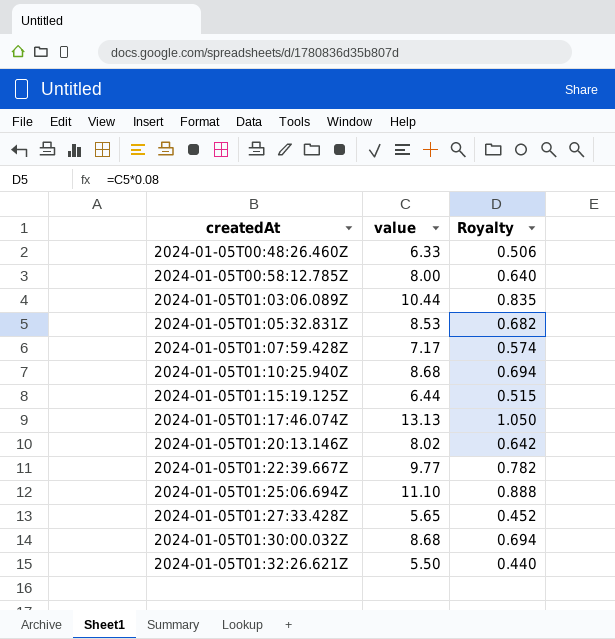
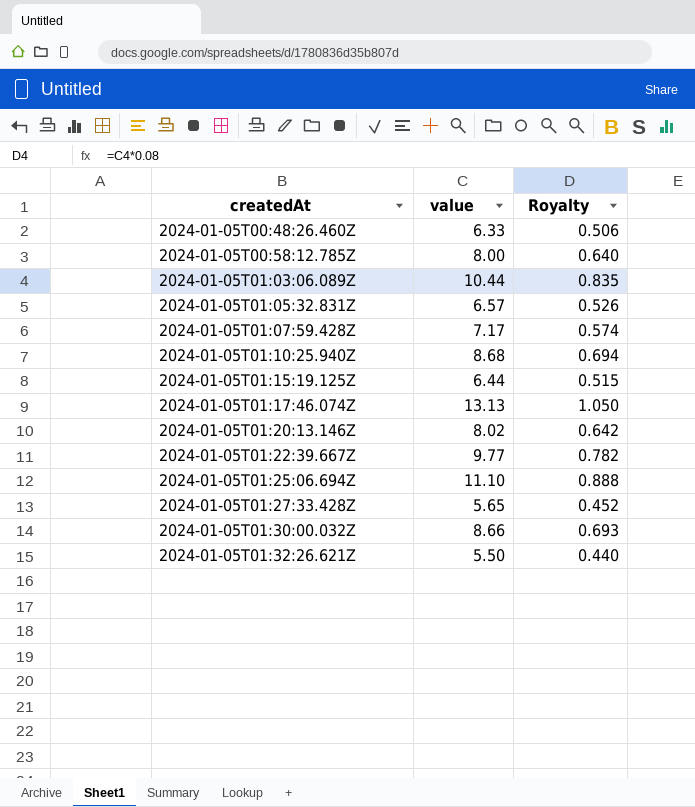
2024-01-05T01:05:32.831Z | value: 8.53 -> 6.57
2024-01-05T01:05:32.831Z | Royalty: 0.682 -> 0.526
2024-01-05T01:30:00.032Z | value: 8.68 -> 8.66
2024-01-05T01:30:00.032Z | Royalty: 0.694 -> 0.693

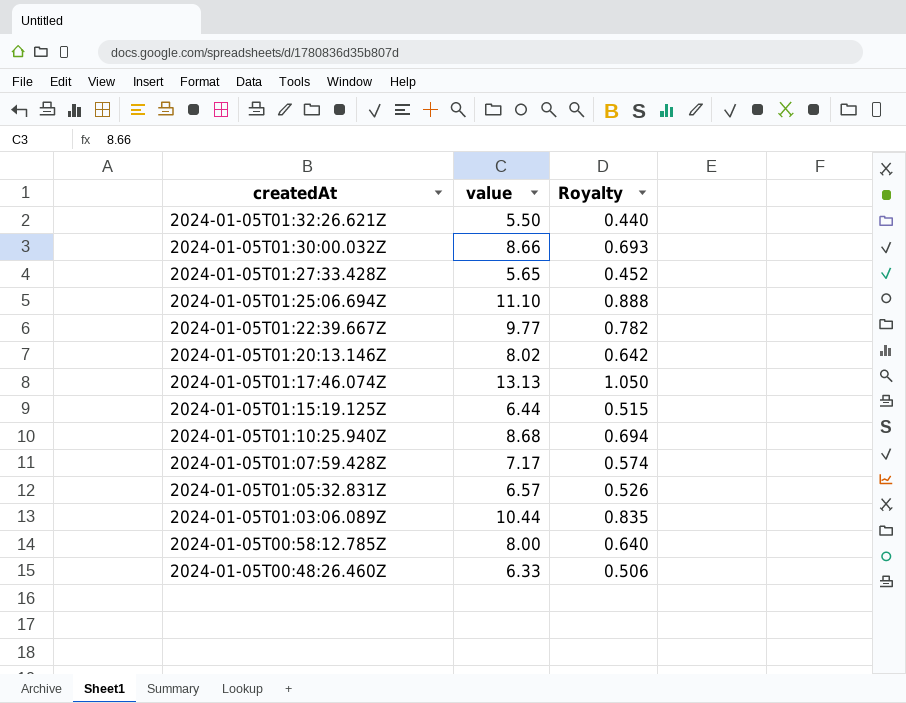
row order: createdAt ascending -> createdAt descending

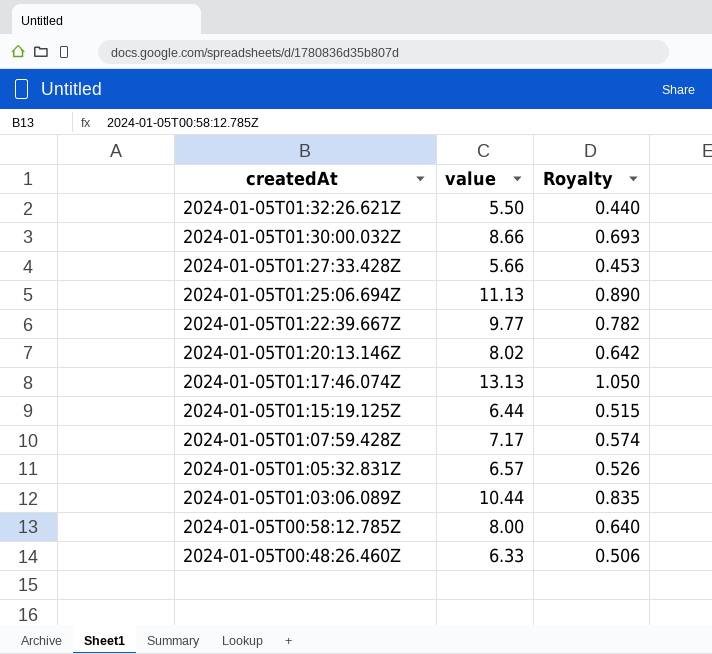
row 2024-01-05T01:10:25.940Z: 8.68 | 0.694 -> none
2024-01-05T01:27:33.428Z | value: 5.65 -> 5.66
2024-01-05T01:27:33.428Z | Royalty: 0.452 -> 0.453
2024-01-05T01:25:06.694Z | value: 11.10 -> 11.13
2024-01-05T01:25:06.694Z | Royalty: 0.888 -> 0.890

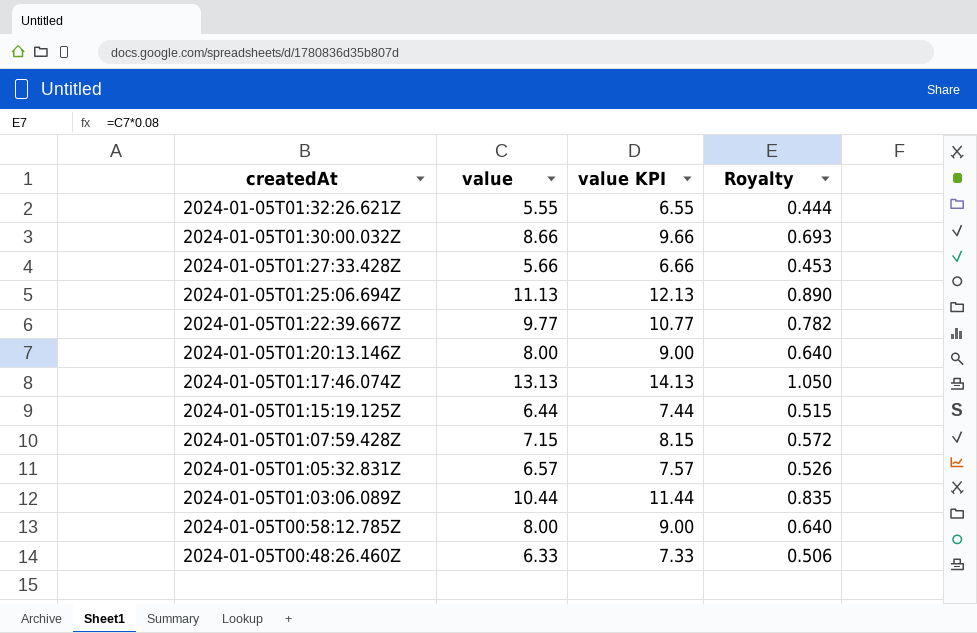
column value KPI | formula: none -> [value] + 1
2024-01-05T01:32:26.621Z | value: 5.50 -> 5.55
2024-01-05T01:32:26.621Z | Royalty: 0.440 -> 0.444
2024-01-05T01:20:13.146Z | value: 8.02 -> 8.00
2024-01-05T01:20:13.146Z | Royalty: 0.642 -> 0.640
2024-01-05T01:07:59.428Z | value: 7.17 -> 7.15
2024-01-05T01:07:59.428Z | Royalty: 0.574 -> 0.572

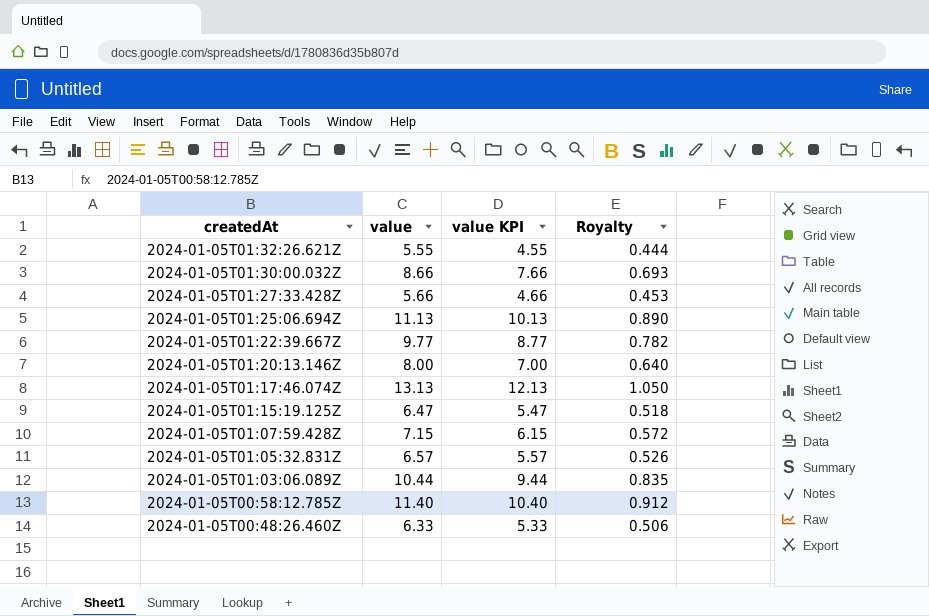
column value KPI | formula: [value] + 1 -> [value] - 1
2024-01-05T01:15:19.125Z | value: 6.44 -> 6.47
2024-01-05T01:15:19.125Z | Royalty: 0.515 -> 0.518
2024-01-05T00:58:12.785Z | value: 8.00 -> 11.40
2024-01-05T00:58:12.785Z | Royalty: 0.640 -> 0.912

